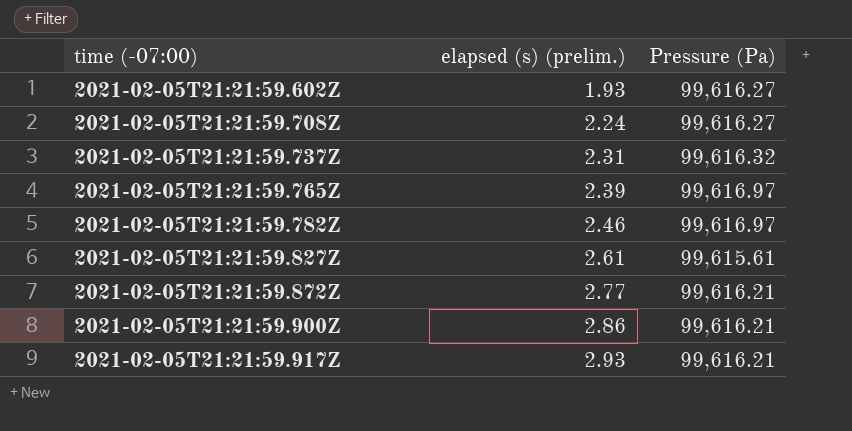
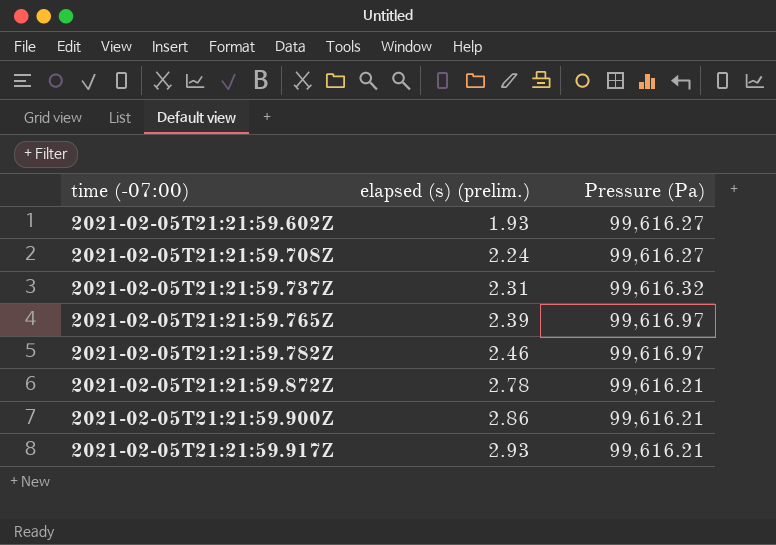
row 2021-02-05T21:21:59.827Z: 2.61 | 99,615.61 -> none
2021-02-05T21:21:59.872Z | elapsed (s) (prelim.): 2.77 -> 2.78

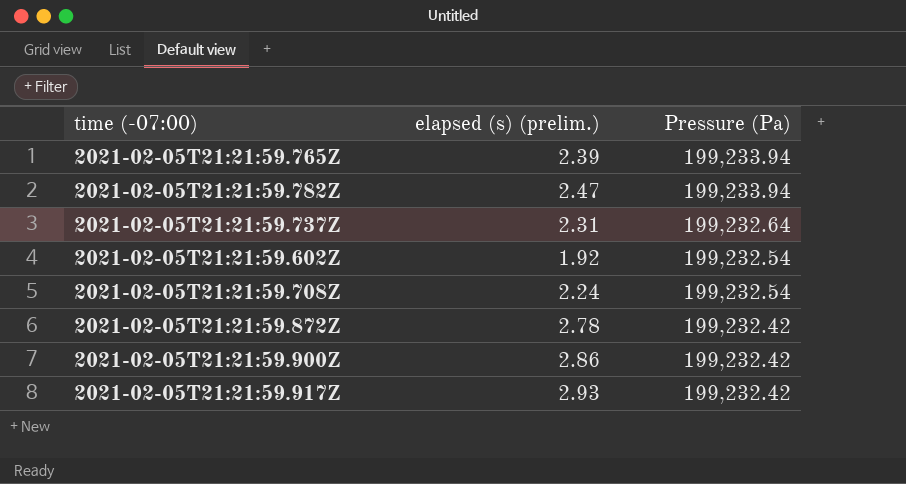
row order: time (-07:00) ascending -> Pressure (Pa) descending
2021-02-05T21:21:59.765Z | Pressure (Pa): 99,616.97 -> 199,233.94
2021-02-05T21:21:59.782Z | elapsed (s) (prelim.): 2.46 -> 2.47
2021-02-05T21:21:59.782Z | Pressure (Pa): 99,616.97 -> 199,233.94
2021-02-05T21:21:59.737Z | Pressure (Pa): 99,616.32 -> 199,232.64
2021-02-05T21:21:59.602Z | elapsed (s) (prelim.): 1.93 -> 1.92
2021-02-05T21:21:59.602Z | Pressure (Pa): 99,616.27 -> 199,232.54
2021-02-05T21:21:59.708Z | Pressure (Pa): 99,616.27 -> 199,232.54
2021-02-05T21:21:59.872Z | Pressure (Pa): 99,616.21 -> 199,232.42
2021-02-05T21:21:59.900Z | Pressure (Pa): 99,616.21 -> 199,232.42
2021-02-05T21:21:59.917Z | Pressure (Pa): 99,616.21 -> 199,232.42

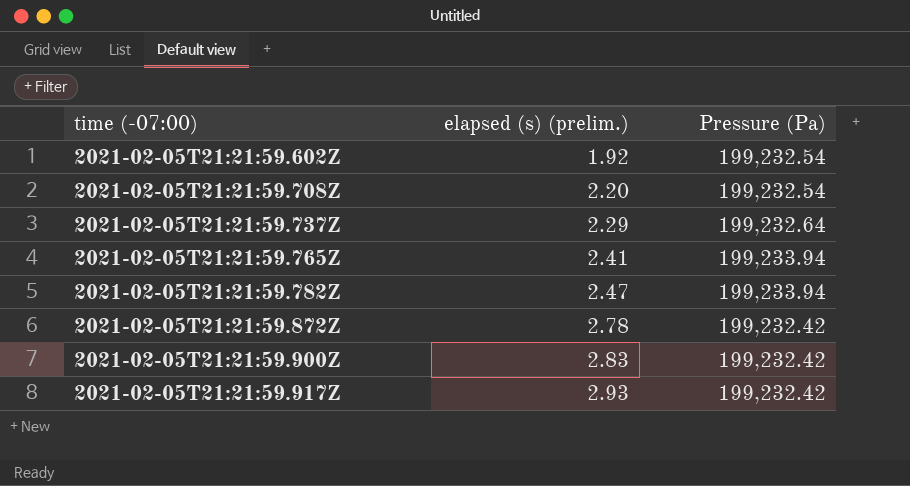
row order: Pressure (Pa) descending -> time (-07:00) ascending
2021-02-05T21:21:59.708Z | elapsed (s) (prelim.): 2.24 -> 2.20
2021-02-05T21:21:59.737Z | elapsed (s) (prelim.): 2.31 -> 2.29
2021-02-05T21:21:59.765Z | elapsed (s) (prelim.): 2.39 -> 2.41
2021-02-05T21:21:59.900Z | elapsed (s) (prelim.): 2.86 -> 2.83

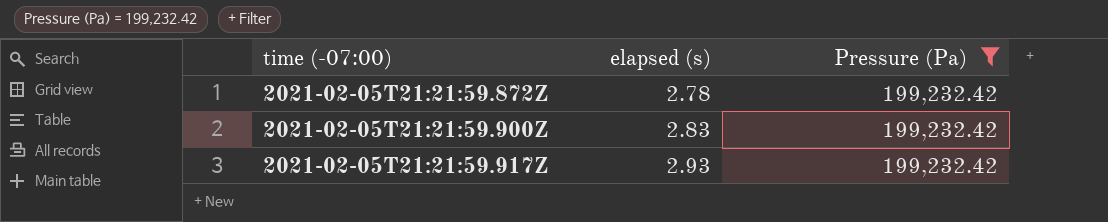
filter: none -> Pressure (Pa) = 199,232.42
column name: elapsed (s) (prelim.) -> elapsed (s)

